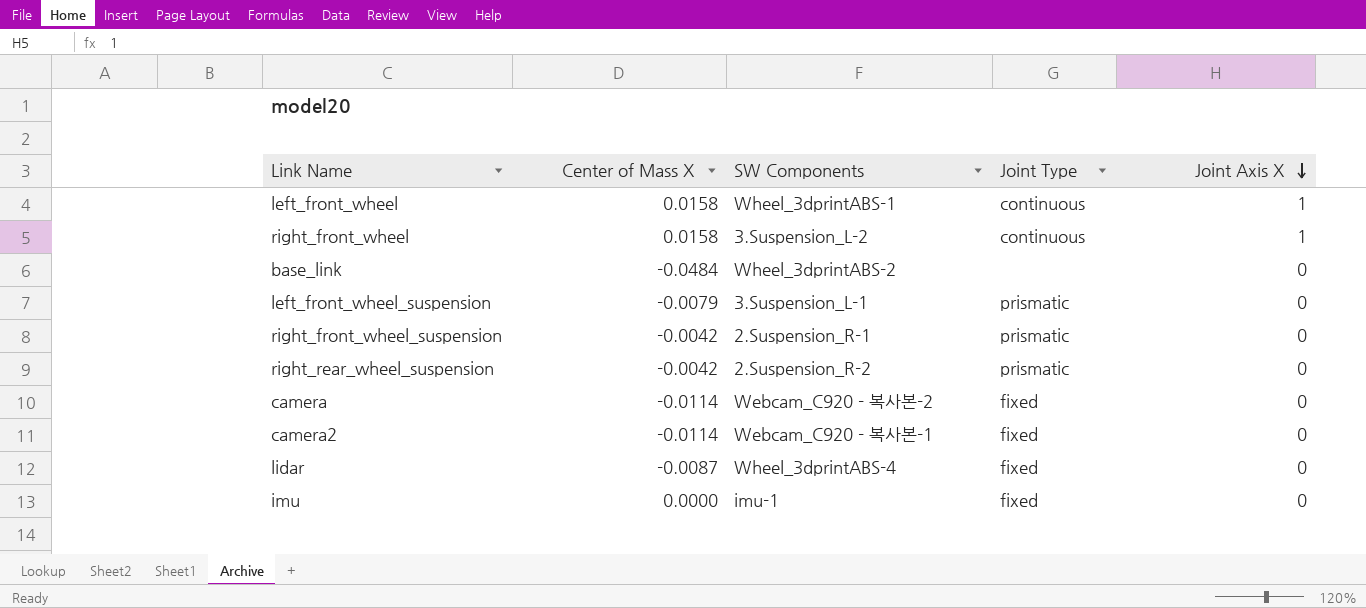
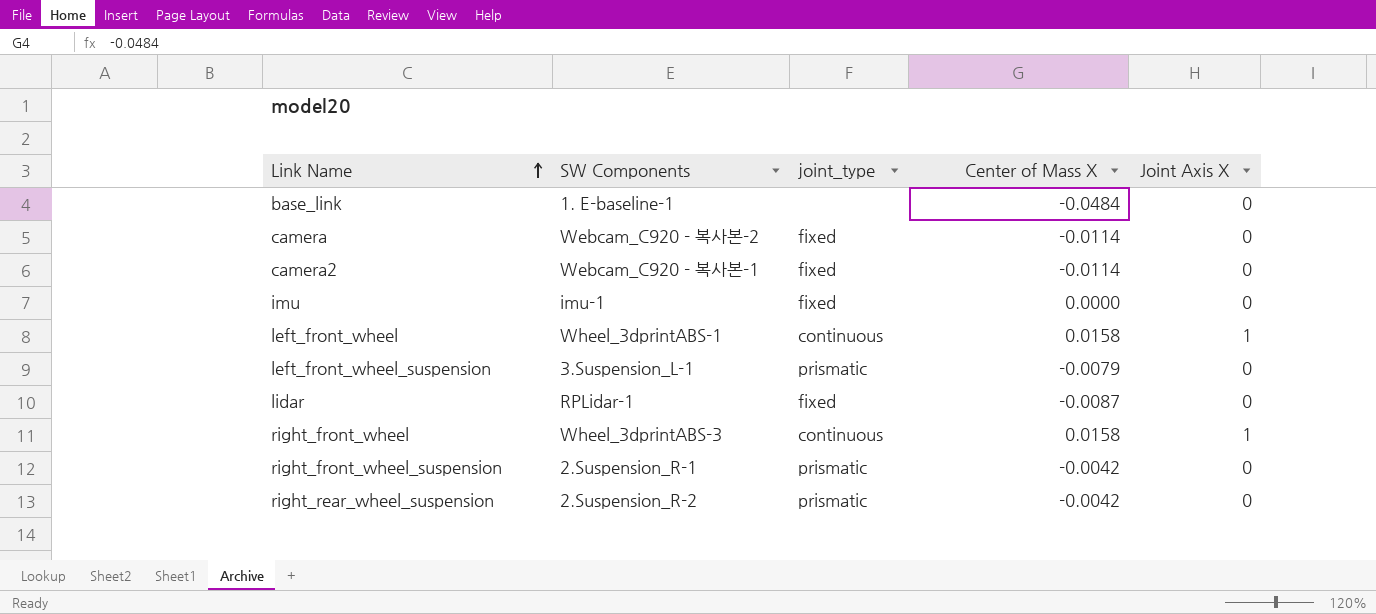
row order: Joint Axis X descending -> Link Name ascending
column name: Joint Type -> joint_type
column Center of Mass X | position: 2 -> 4
base_link | SW Components: Wheel_3dprintABS-2 -> 1. E-baseline-1
lidar | SW Components: Wheel_3dprintABS-4 -> RPLidar-1
right_front_wheel | SW Components: 3.Suspension_L-2 -> Wheel_3dprintABS-3

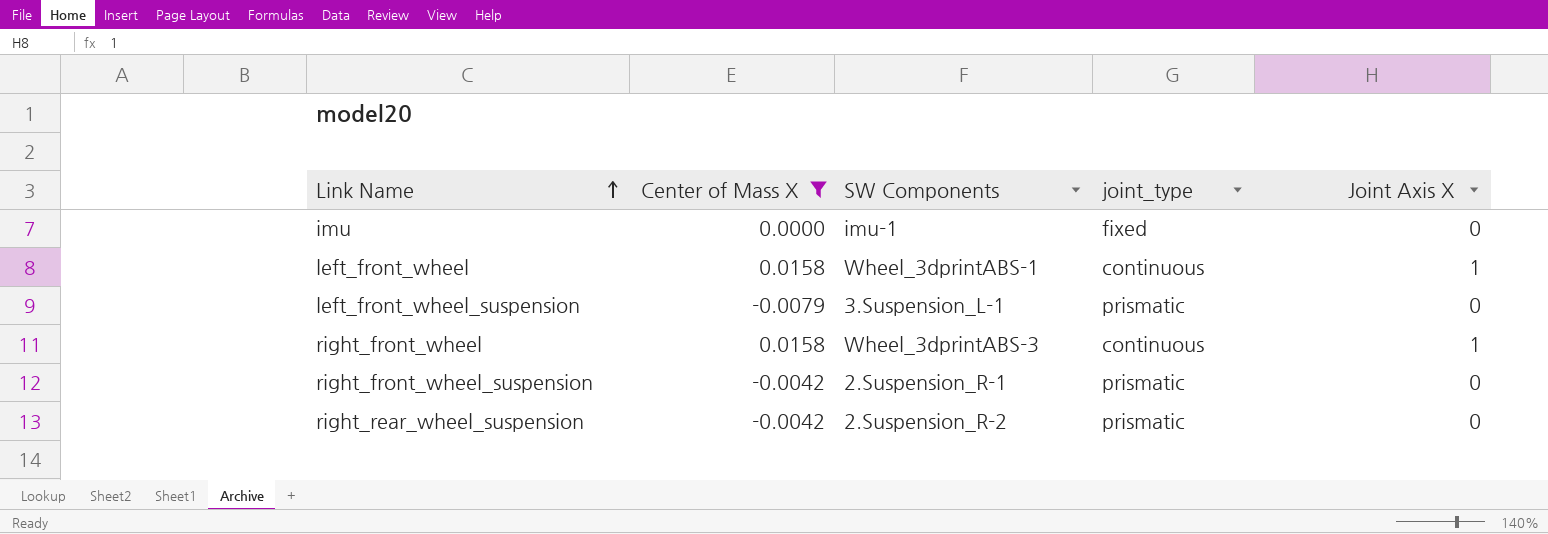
filter: none -> Center of Mass X >= -0.0079
column Center of Mass X | position: 4 -> 2

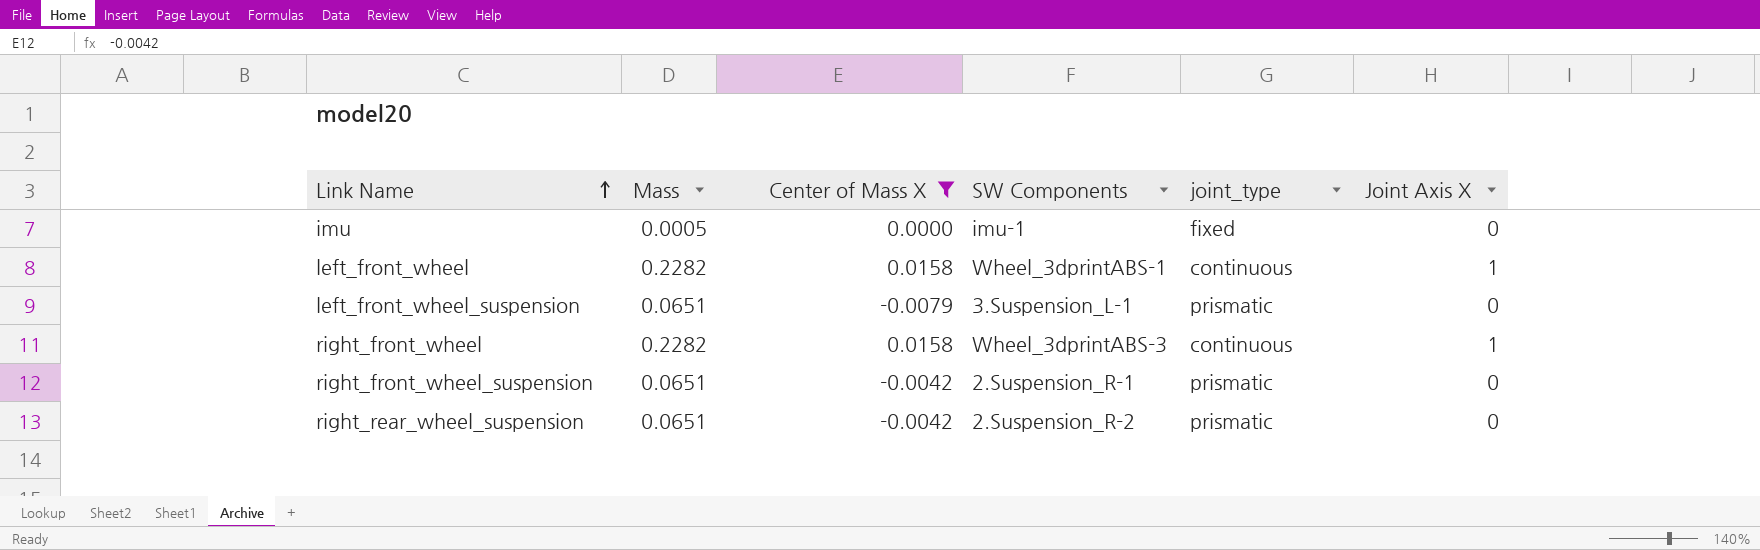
column Mass | position: none -> 2

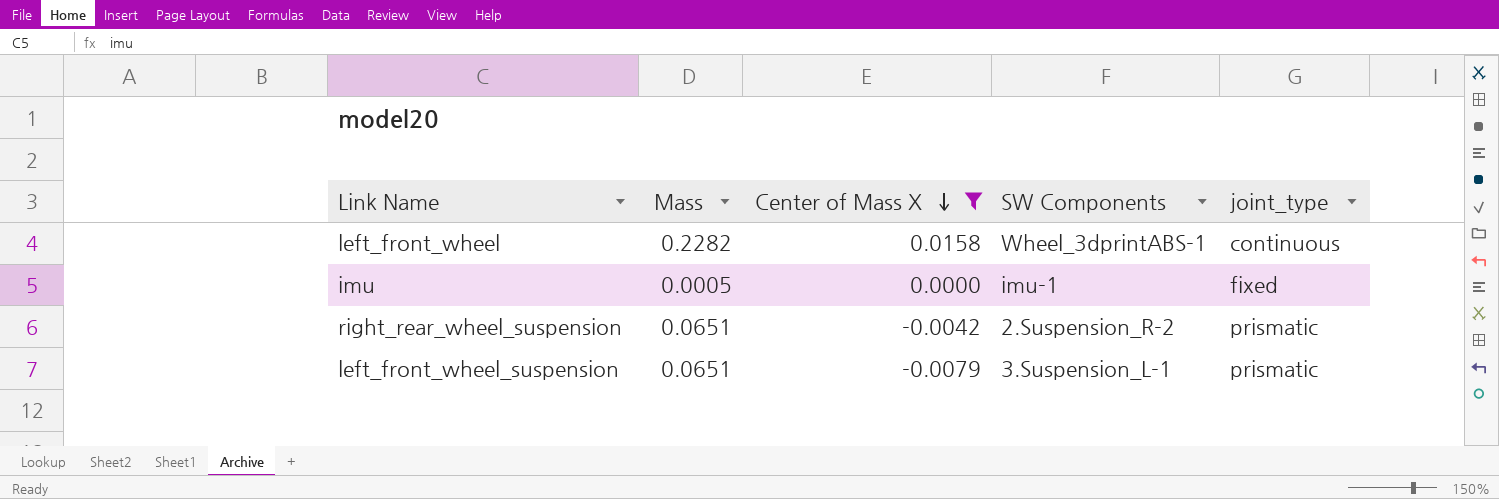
row order: Link Name ascending -> Center of Mass X descending
column Joint Axis X | position: 6 -> none
row right_front_wheel: 0.2282 | 0.0158 | Wheel_3dprintABS-3 | continuous | 1 -> none
row right_front_wheel_suspension: 0.0651 | -0.0042 | 2.Suspension_R-1 | prismatic | 0 -> none

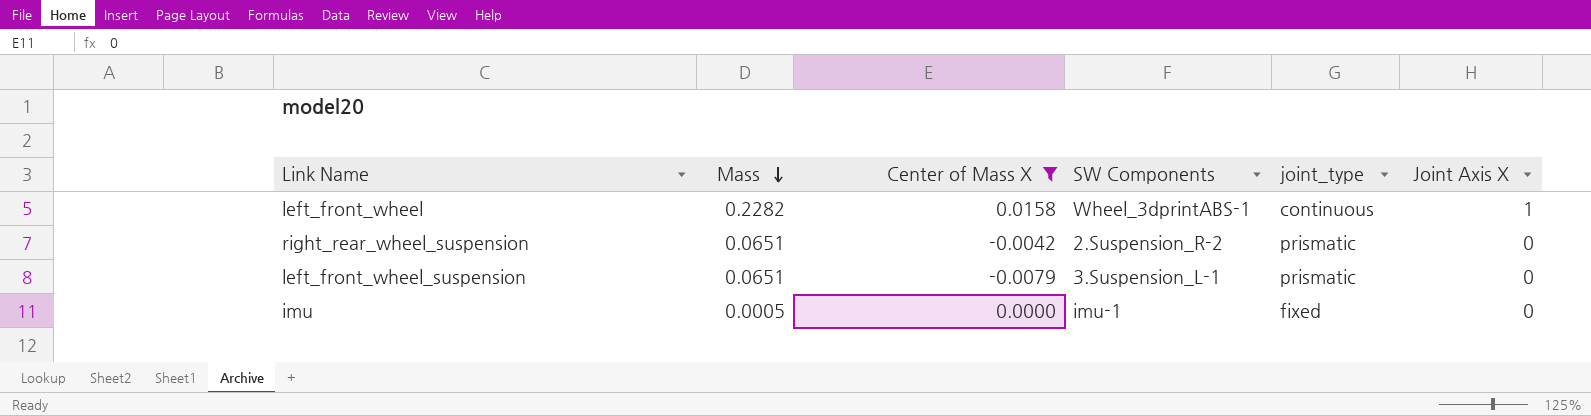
row order: Center of Mass X descending -> Mass descending
column Joint Axis X | position: none -> 6

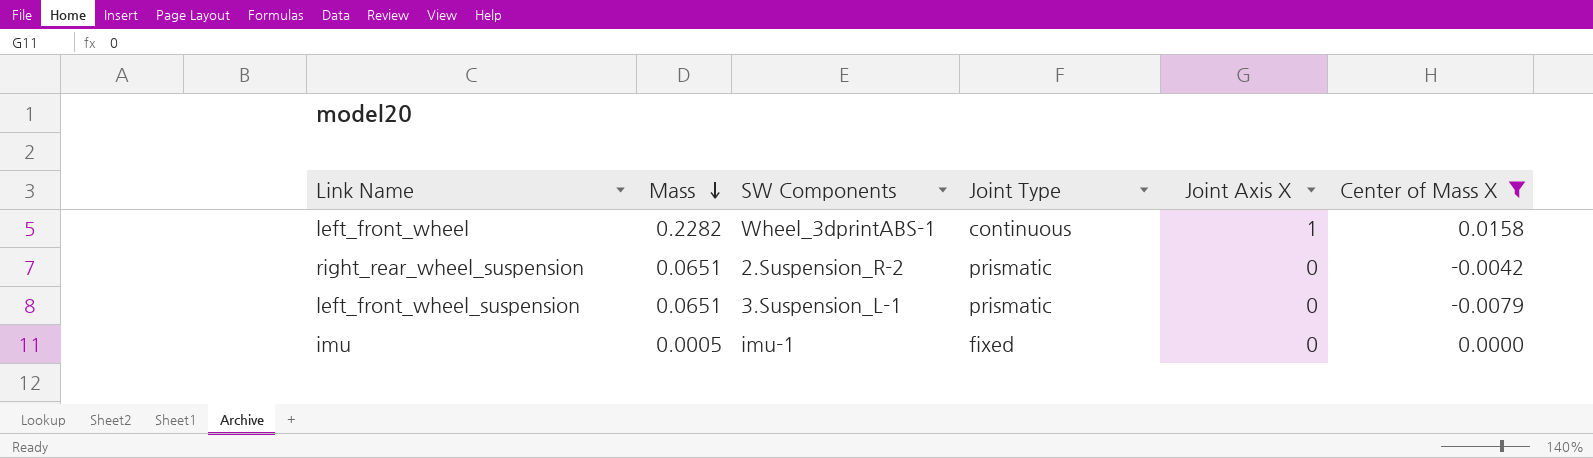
column name: joint_type -> Joint Type
column Center of Mass X | position: 3 -> 6

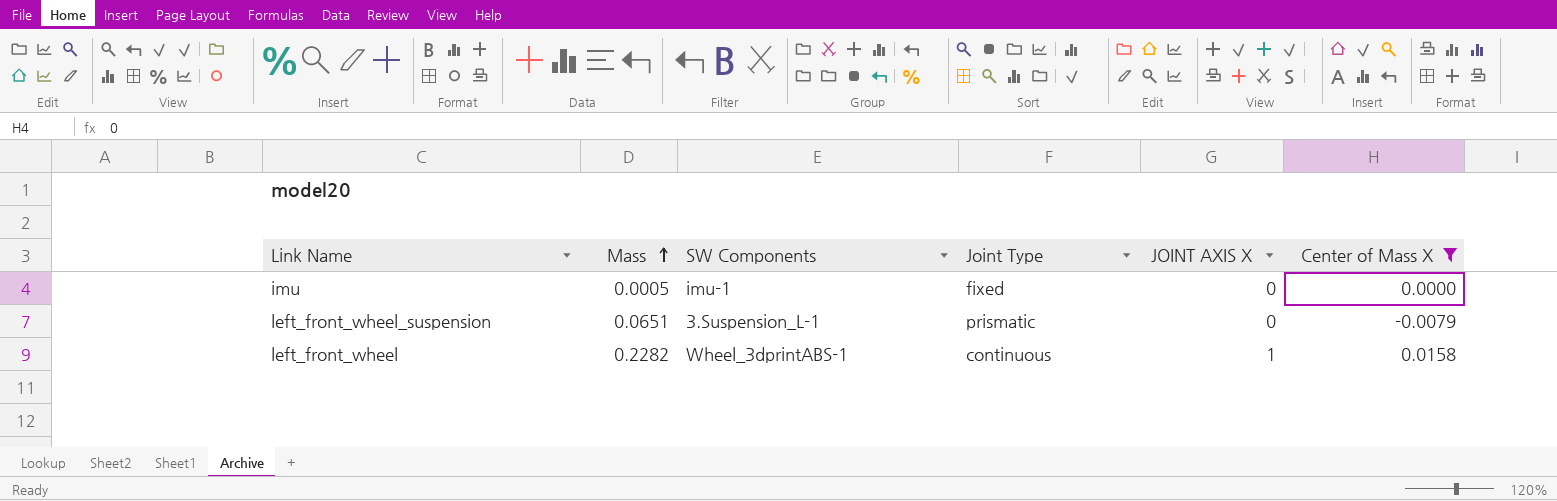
row order: Mass descending -> Mass ascending
column name: Joint Axis X -> JOINT AXIS X
row right_rear_wheel_suspension: 0.0651 | 2.Suspension_R-2 | prismatic | 0 | -0.0042 -> none

